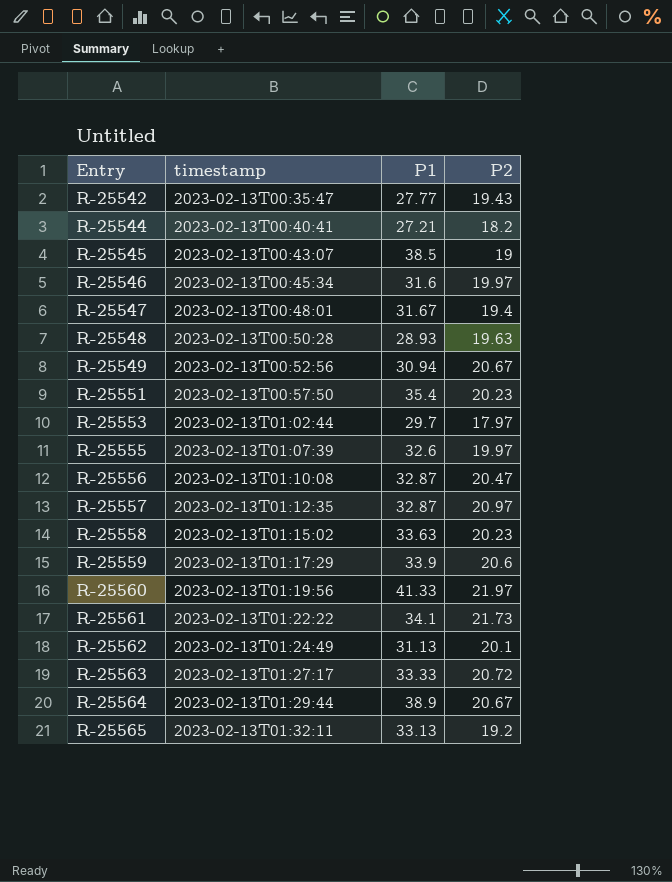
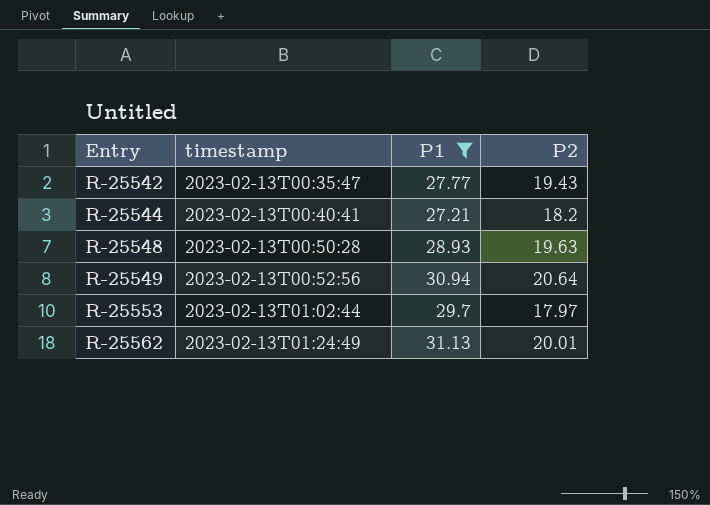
filter: none -> P1 <= 31.13
R-25549 | P2: 20.67 -> 20.64
R-25562 | P2: 20.1 -> 20.01

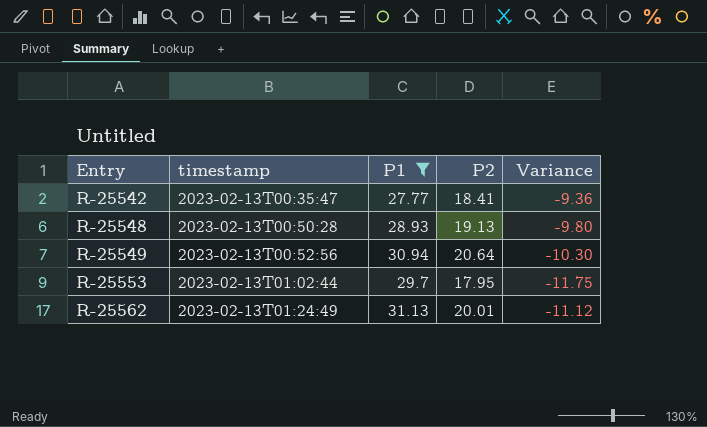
column Variance | formula: none -> [P2] - [P1]
row R-25544: 2023-02-13T00:40:41 | 27.21 | 18.2 -> none
R-25542 | P2: 19.43 -> 18.41
R-25548 | P2: 19.63 -> 19.13
R-25553 | P2: 17.97 -> 17.95

